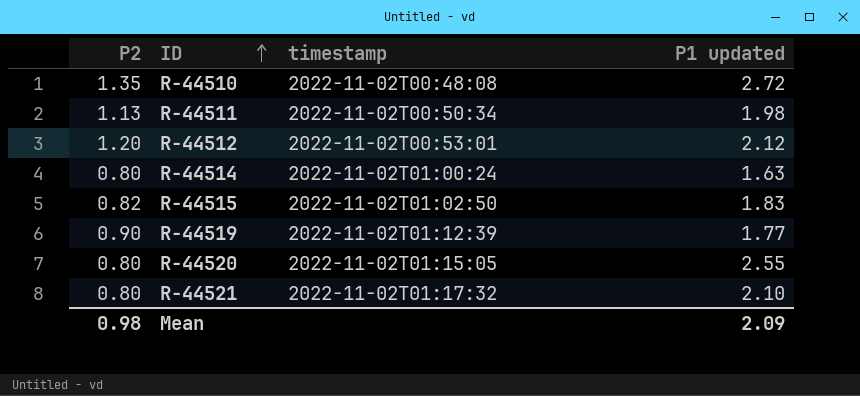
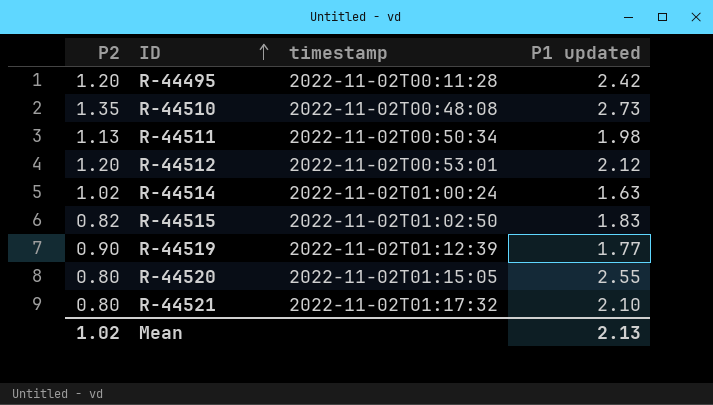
row R-44495: none -> 1.20 | 2022-11-02T00:11:28 | 2.42
R-44510 | P1 updated: 2.72 -> 2.73
R-44514 | P2: 0.80 -> 1.02
Mean | P2: 0.98 -> 1.02
Mean | P1 updated: 2.09 -> 2.13

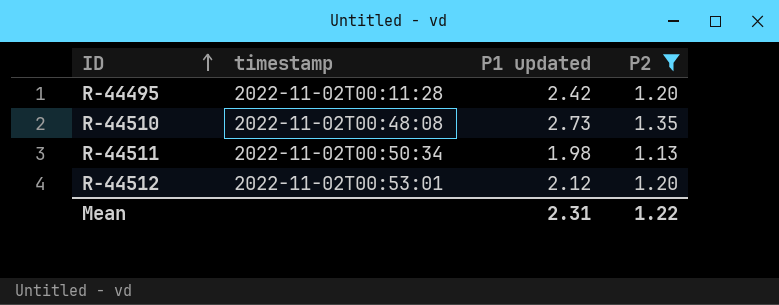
filter: none -> P2 >= 1.13
column P2 | position: 1 -> 4
Mean | P1 updated: 2.13 -> 2.31
Mean | P2: 1.02 -> 1.22

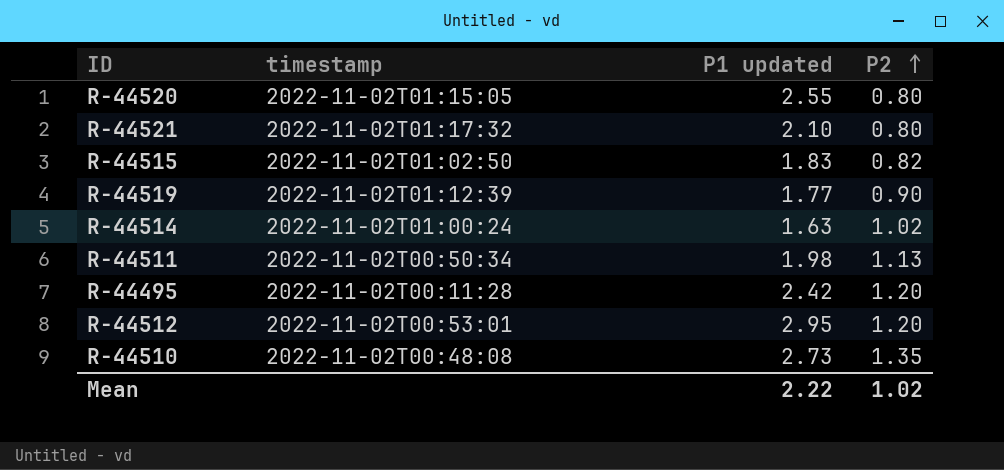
filter: P2 >= 1.13 -> none
row order: ID ascending -> P2 ascending
R-44512 | P1 updated: 2.12 -> 2.95
Mean | P1 updated: 2.31 -> 2.22
Mean | P2: 1.22 -> 1.02

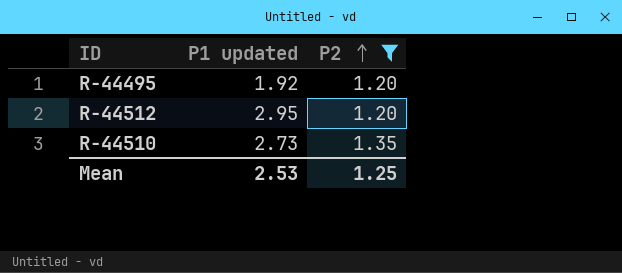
filter: none -> P2 >= 1.20
column timestamp | position: 2 -> none
R-44495 | P1 updated: 2.42 -> 1.92
Mean | P1 updated: 2.22 -> 2.53
Mean | P2: 1.02 -> 1.25

